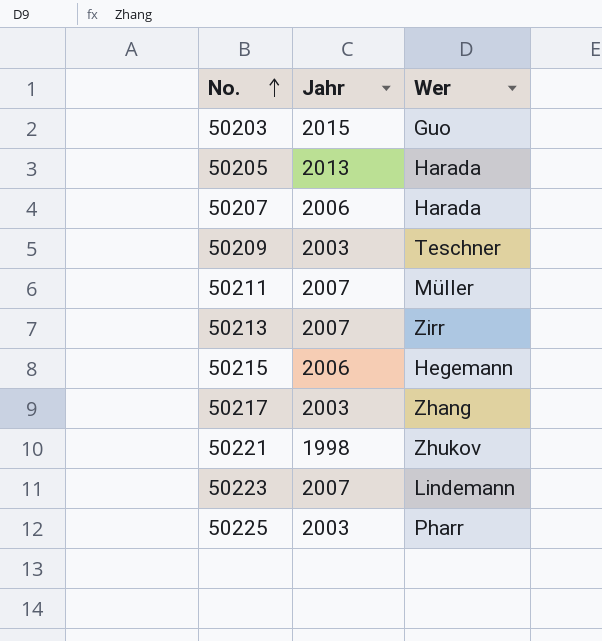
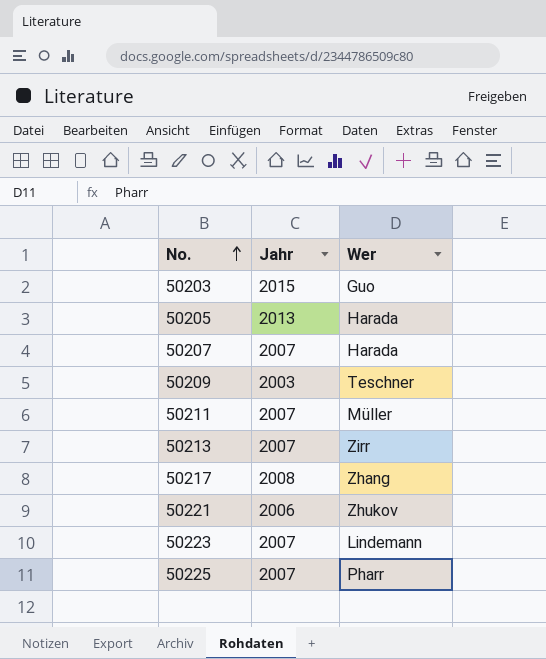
row 50215: 2006 | Hegemann -> none
50207 | Jahr: 2006 -> 2007
50217 | Jahr: 2003 -> 2008
50221 | Jahr: 1998 -> 2006
50225 | Jahr: 2003 -> 2007

